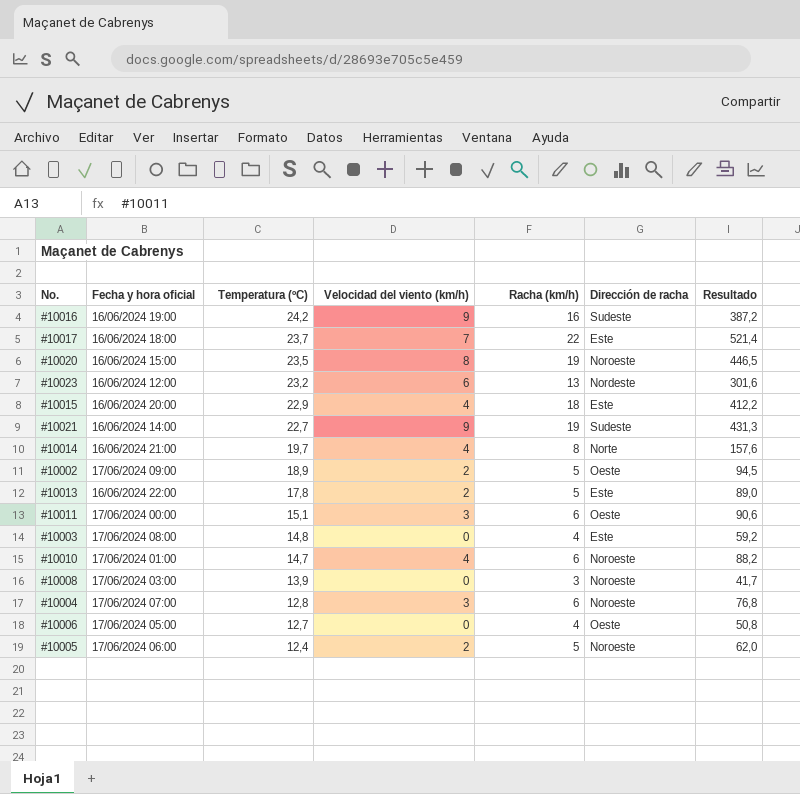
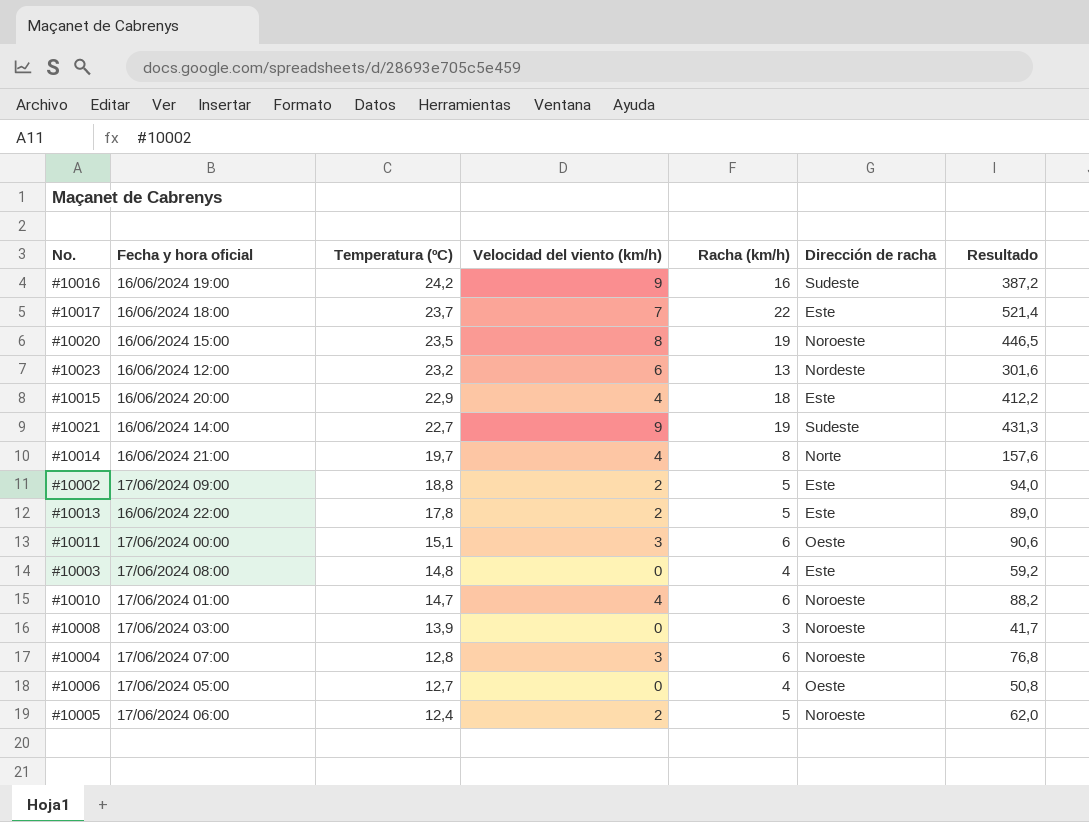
#10002 | Temperatura (ºC): 18,9 -> 18,8
#10002 | Dirección de racha: Oeste -> Este
#10002 | Resultado: 94,5 -> 94,0

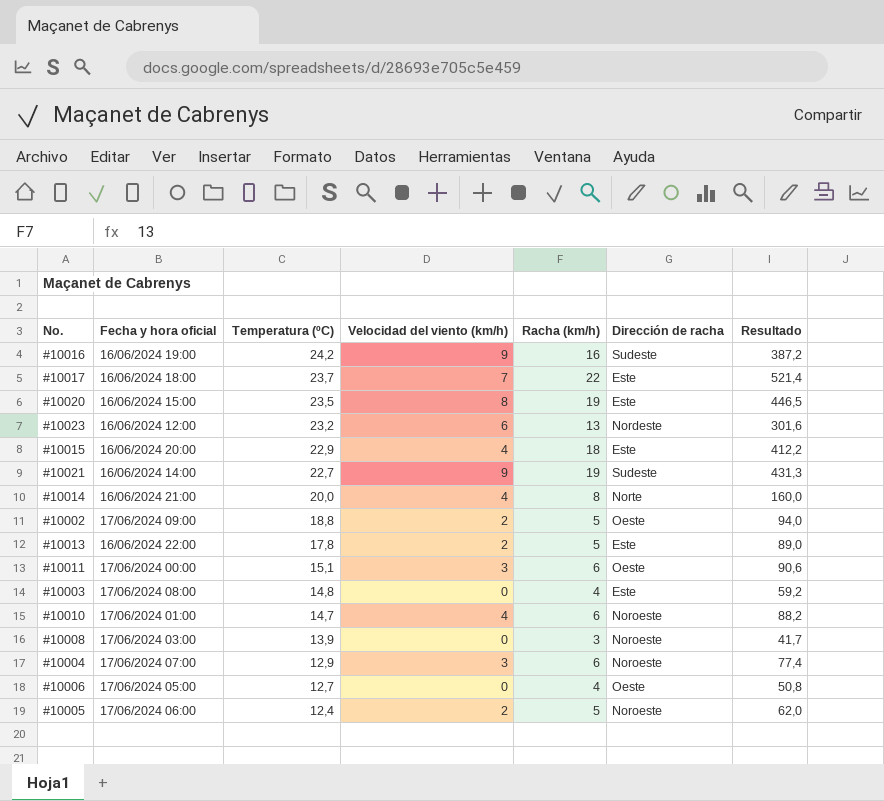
#10020 | Dirección de racha: Noroeste -> Este
#10014 | Temperatura (ºC): 19,7 -> 20,0
#10014 | Resultado: 157,6 -> 160,0
#10002 | Dirección de racha: Este -> Oeste
#10004 | Temperatura (ºC): 12,8 -> 12,9
#10004 | Resultado: 76,8 -> 77,4

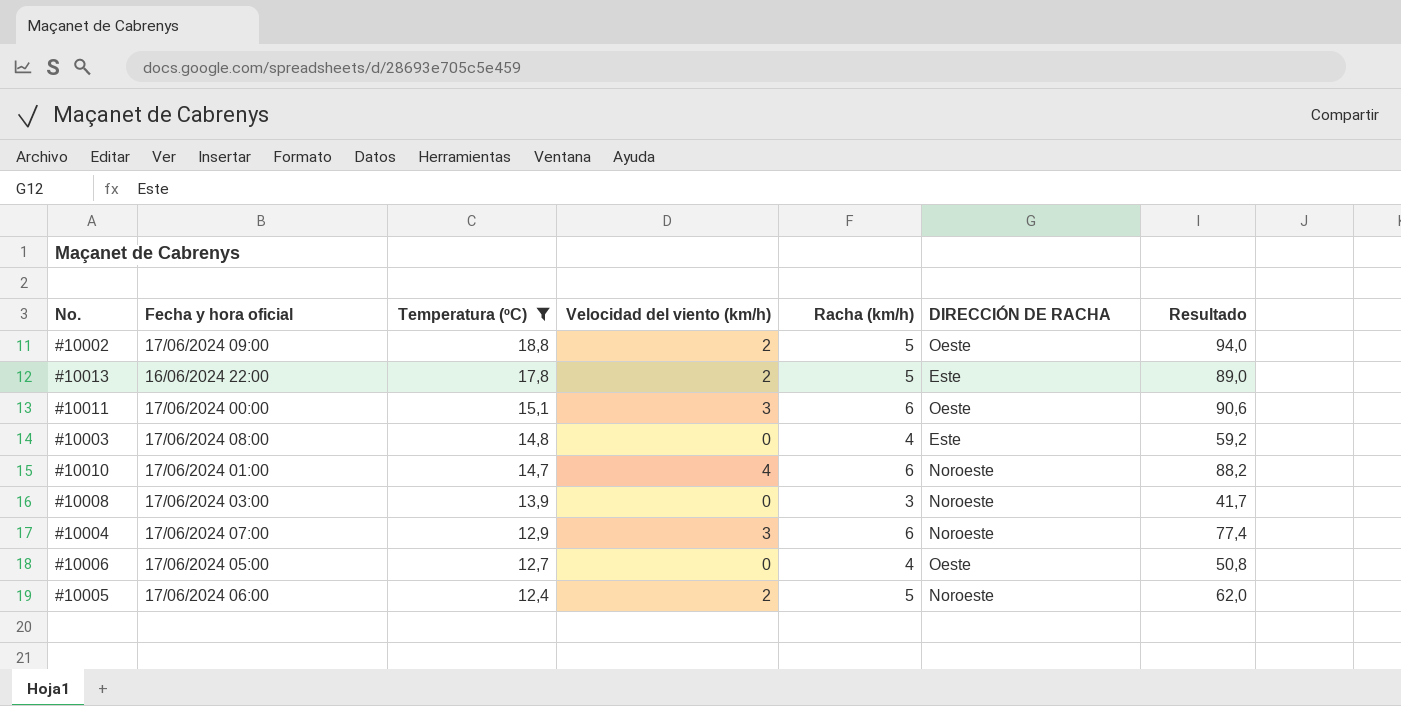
filter: none -> Temperatura (ºC) <= 18,8
column name: Dirección de racha -> DIRECCIÓN DE RACHA

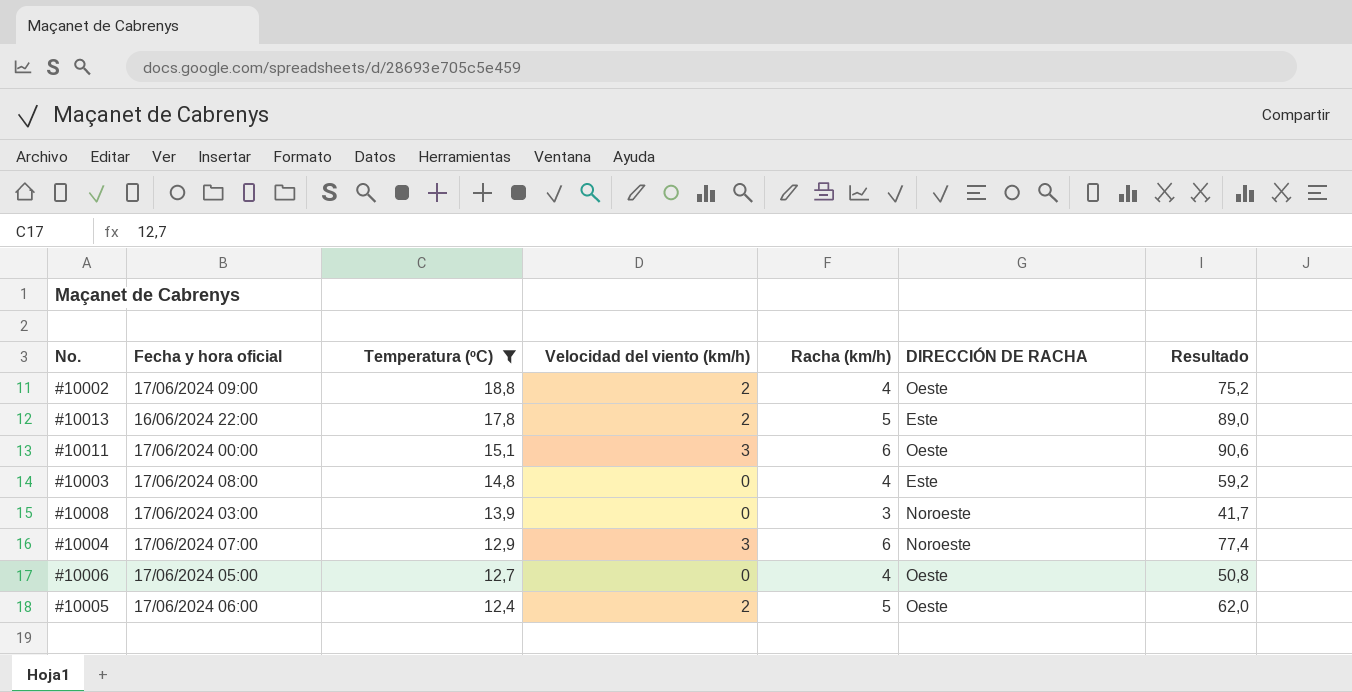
row #10010: 17/06/2024 01:00 | 14,7 | 4 | 6 | Noroeste | 88,2 -> none
#10002 | Racha (km/h): 5 -> 4
#10002 | Resultado: 94,0 -> 75,2
#10005 | DIRECCIÓN DE RACHA: Noroeste -> Oeste

